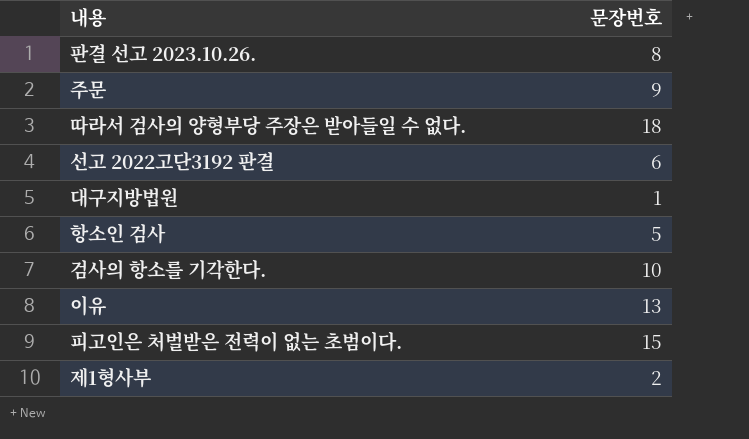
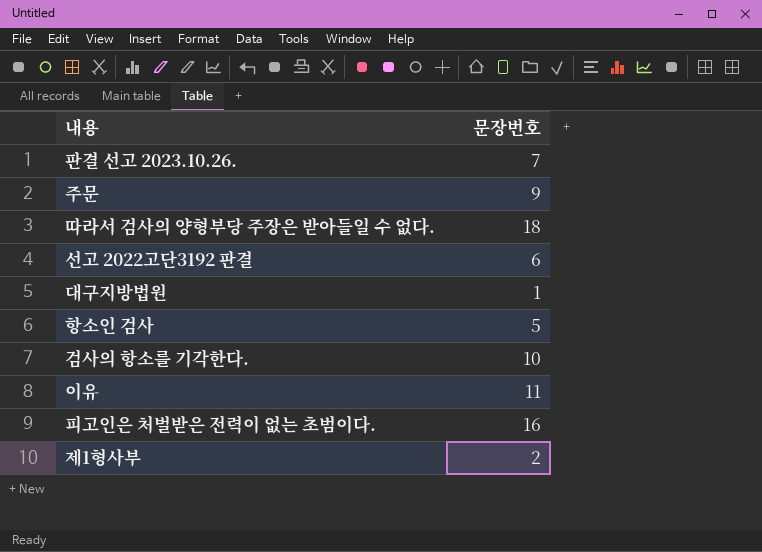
판결 선고 2023.10.26. | 문장번호: 8 -> 7
이유 | 문장번호: 13 -> 11
피고인은 처벌받은 전력이 없는 초범이다. | 문장번호: 15 -> 16

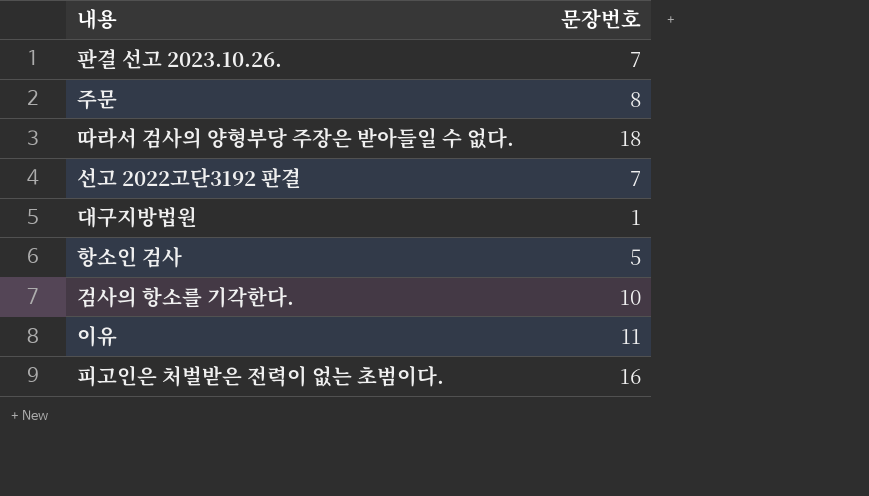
row 제1형사부: 2 -> none
주문 | 문장번호: 9 -> 8
선고 2022고단3192 판결 | 문장번호: 6 -> 7

